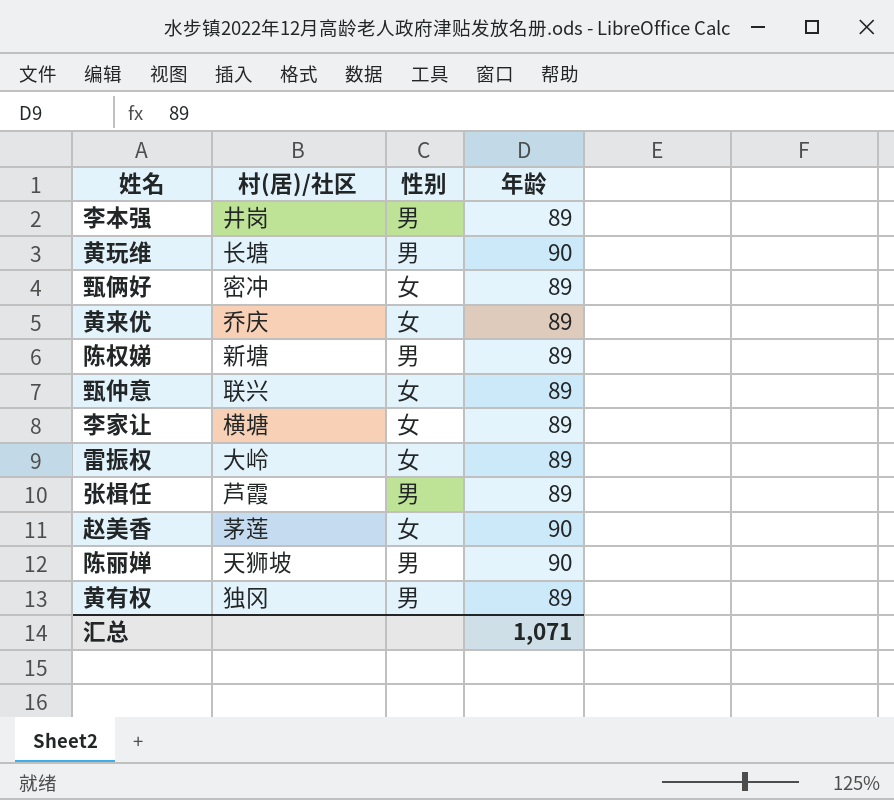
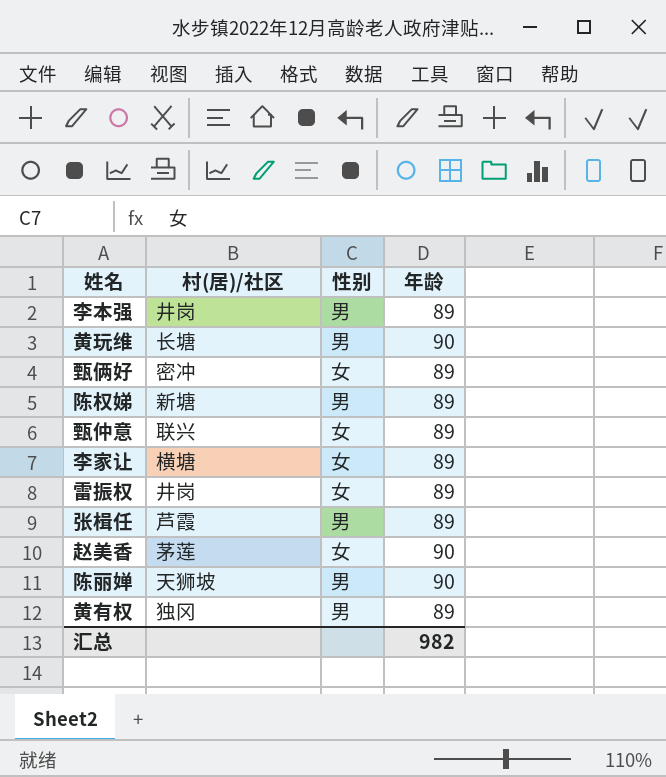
row 黄来优: 乔庆 | 女 | 89 -> none
雷振权 | 村(居)/社区: 大岭 -> 井岗
汇总 | 年龄: 1,071 -> 982

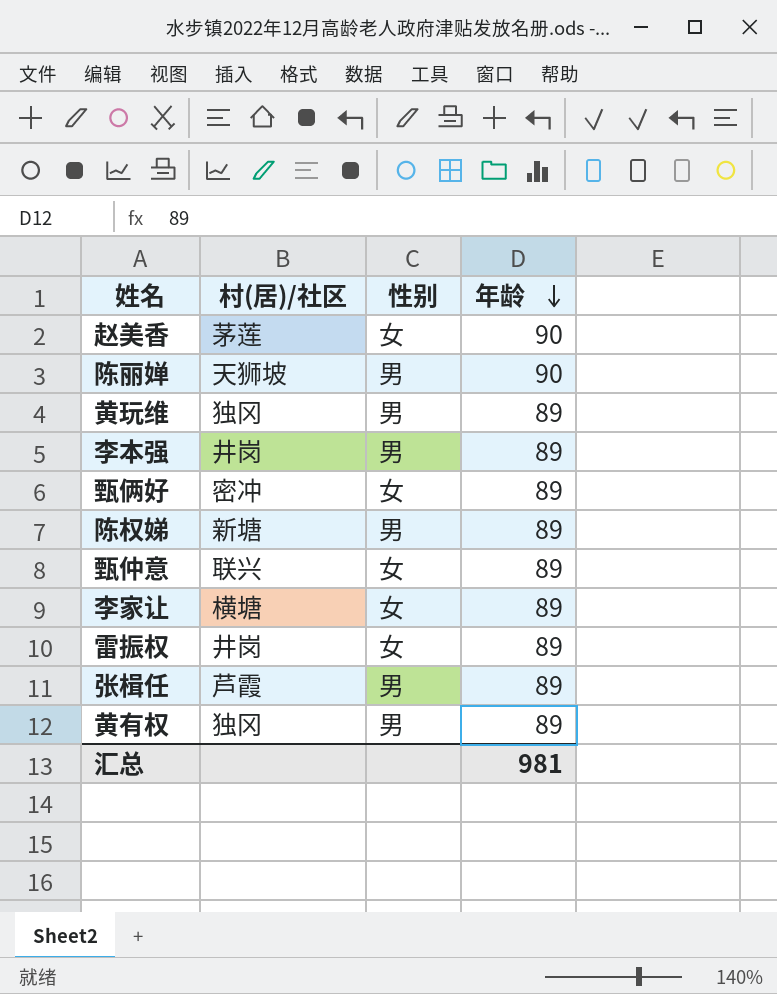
row order: none -> 年龄 descending
黄玩维 | 村(居)/社区: 长塘 -> 独冈
黄玩维 | 年龄: 90 -> 89
汇总 | 年龄: 982 -> 981

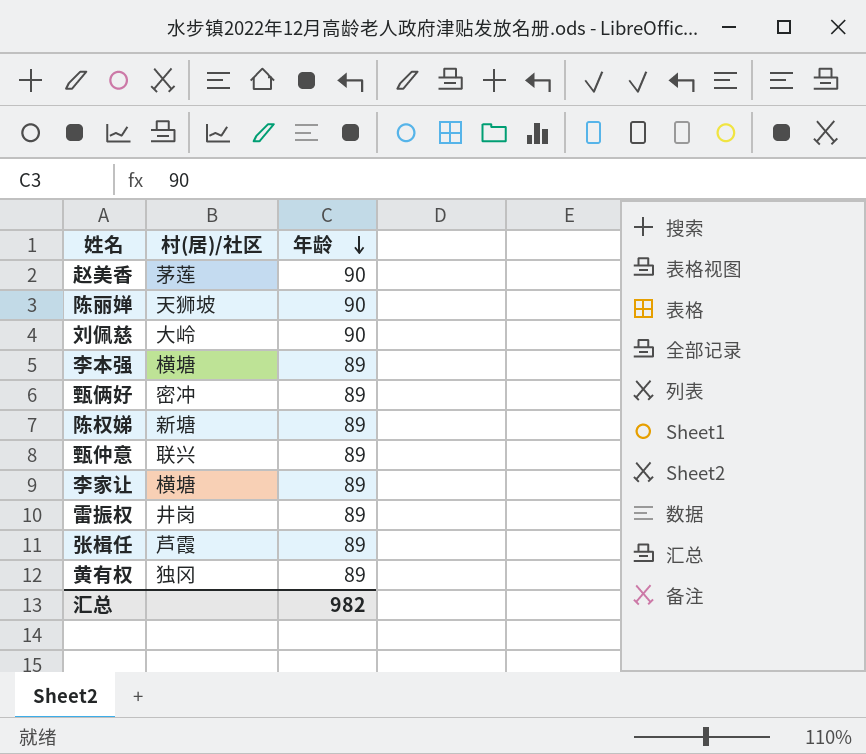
column 性别 | position: 3 -> none
row 黄玩维: 独冈 | 男 | 89 -> none
row 刘佩慈: none -> 大岭 | 90
李本强 | 村(居)/社区: 井岗 -> 横塘
汇总 | 年龄: 981 -> 982

